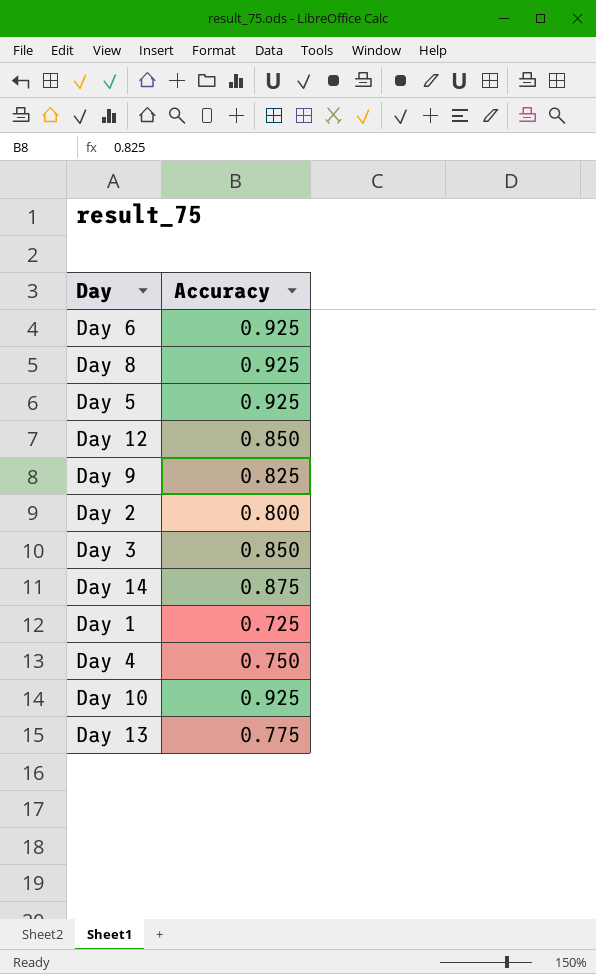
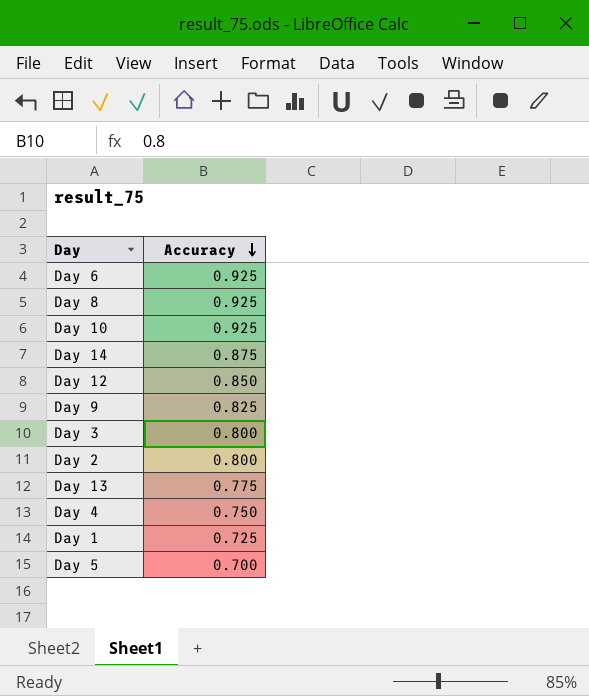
row order: none -> Accuracy descending
Day 3 | Accuracy: 0.850 -> 0.800
Day 5 | Accuracy: 0.925 -> 0.700

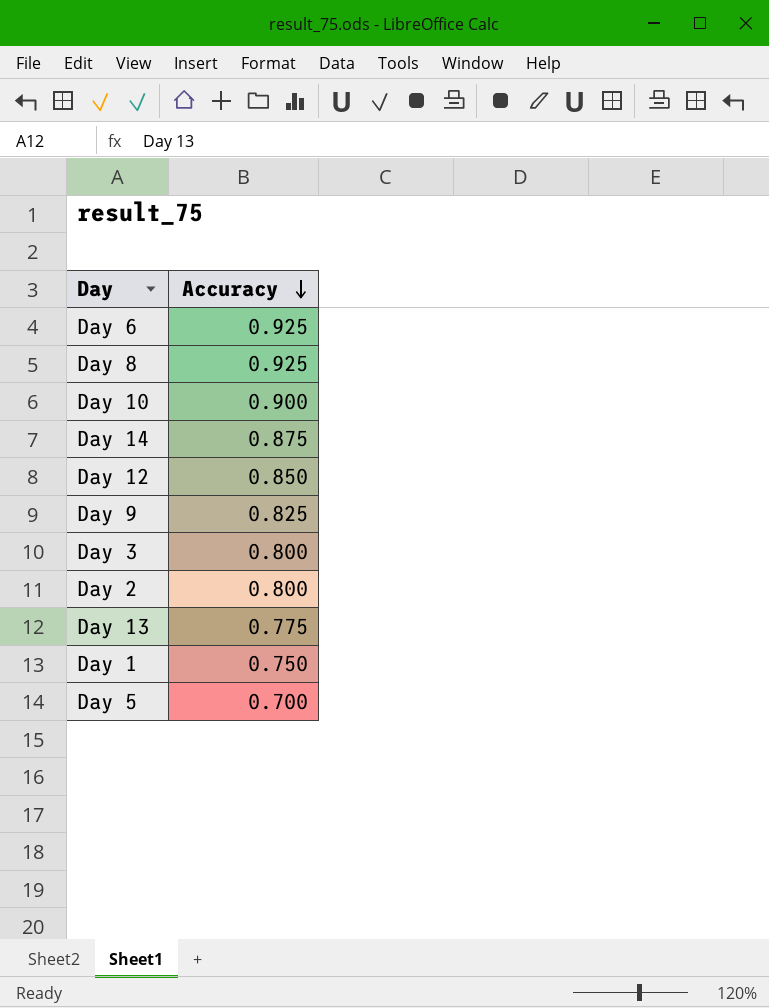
row Day 4: 0.750 -> none
Day 10 | Accuracy: 0.925 -> 0.900
Day 1 | Accuracy: 0.725 -> 0.750

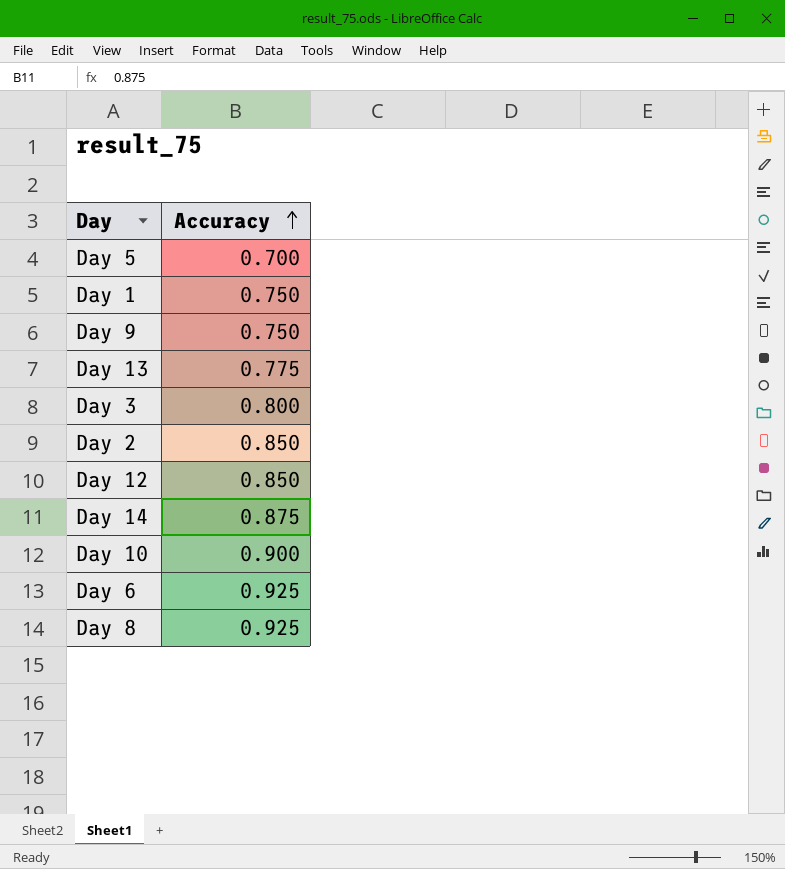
row order: Accuracy descending -> Accuracy ascending
Day 9 | Accuracy: 0.825 -> 0.750
Day 2 | Accuracy: 0.800 -> 0.850

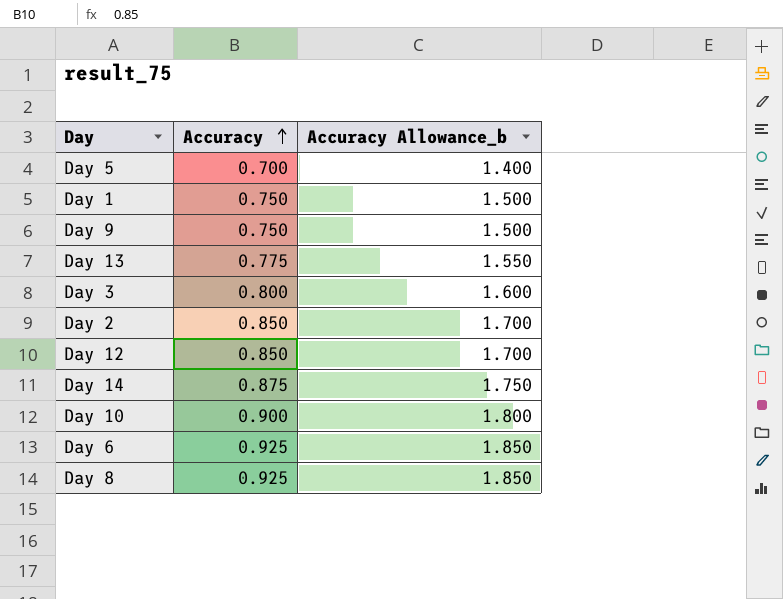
column Accuracy Allowance_b | formula: none -> [Accuracy] * 2

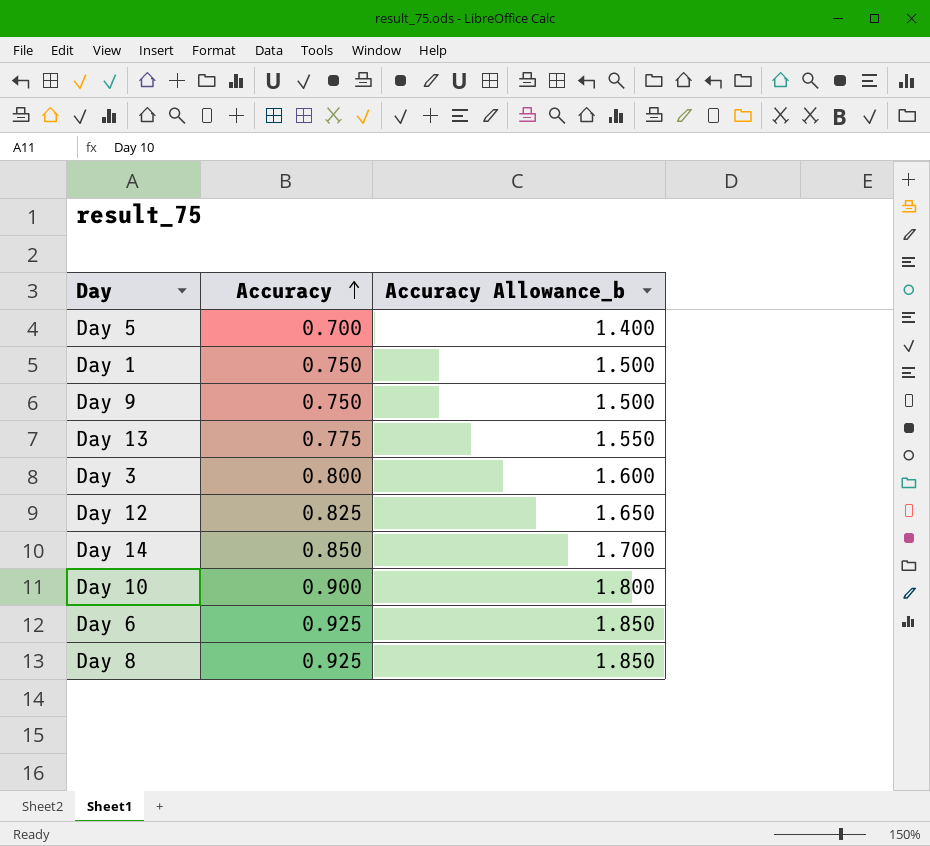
row Day 2: 0.850 | 1.700 -> none
Day 12 | Accuracy: 0.850 -> 0.825
Day 12 | Accuracy Allowance_b: 1.700 -> 1.650
Day 14 | Accuracy: 0.875 -> 0.850
Day 14 | Accuracy Allowance_b: 1.750 -> 1.700

